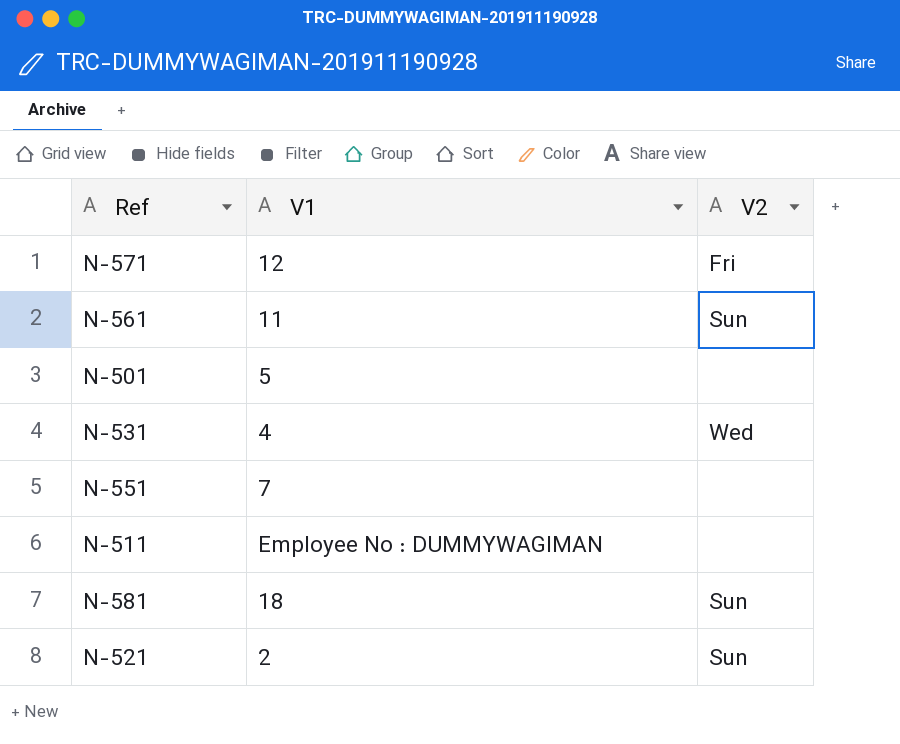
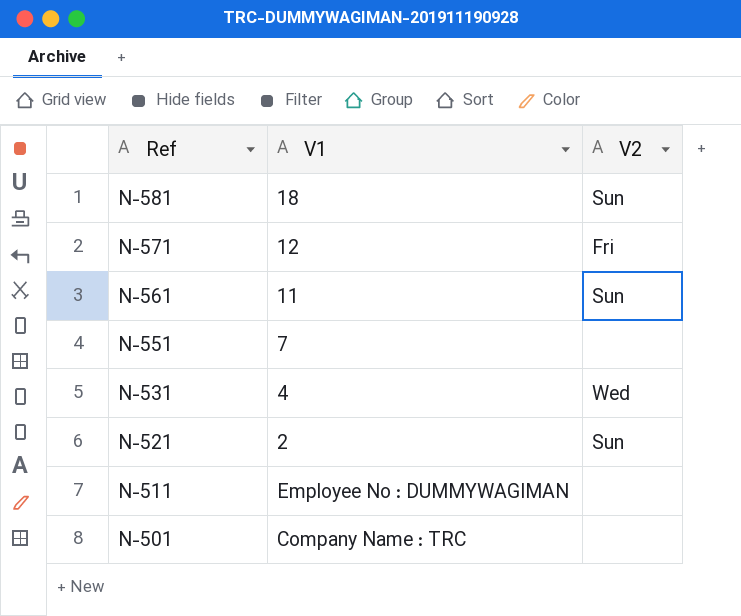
row order: none -> Ref descending
N-501 | V1: 5 -> Company Name : TRC

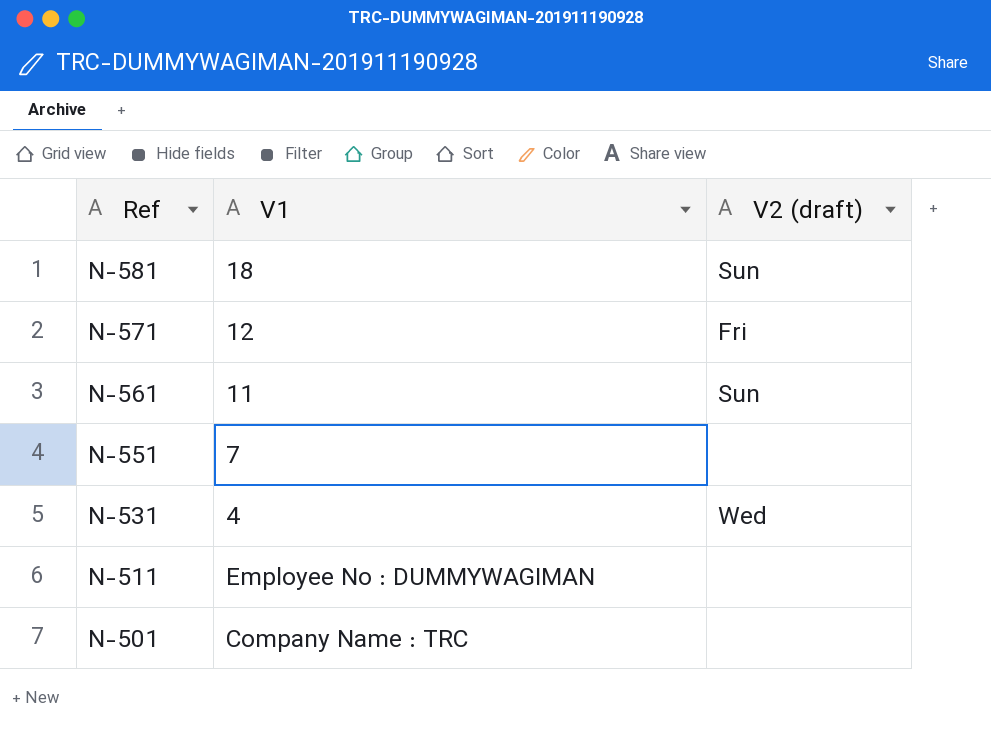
column name: V2 -> V2 (draft)
row N-521: 2 | Sun -> none

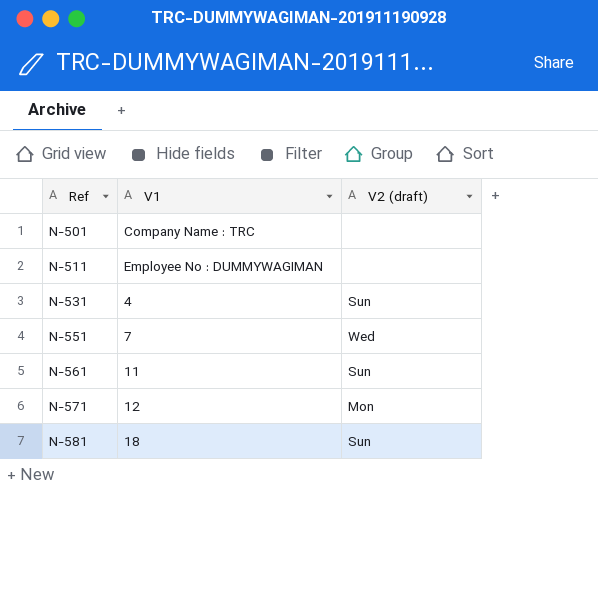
row order: Ref descending -> Ref ascending
N-531 | V2 (draft): Wed -> Sun
N-551 | V2 (draft): none -> Wed
N-571 | V2 (draft): Fri -> Mon

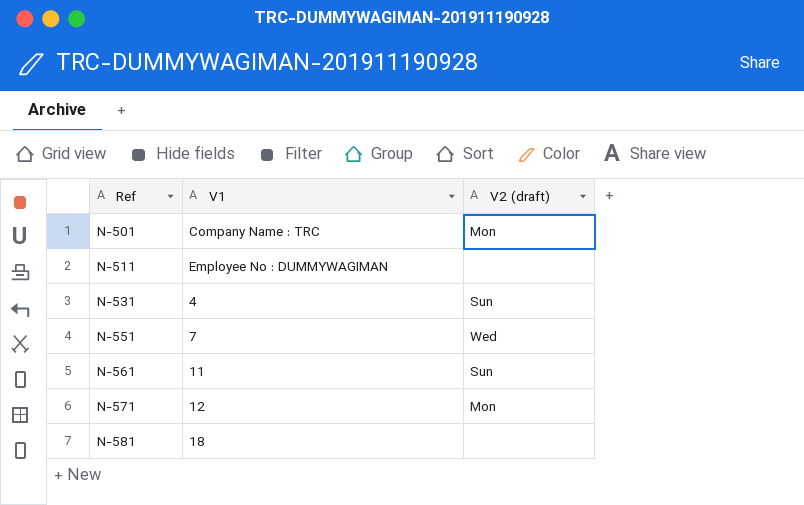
N-501 | V2 (draft): none -> Mon
N-581 | V2 (draft): Sun -> none

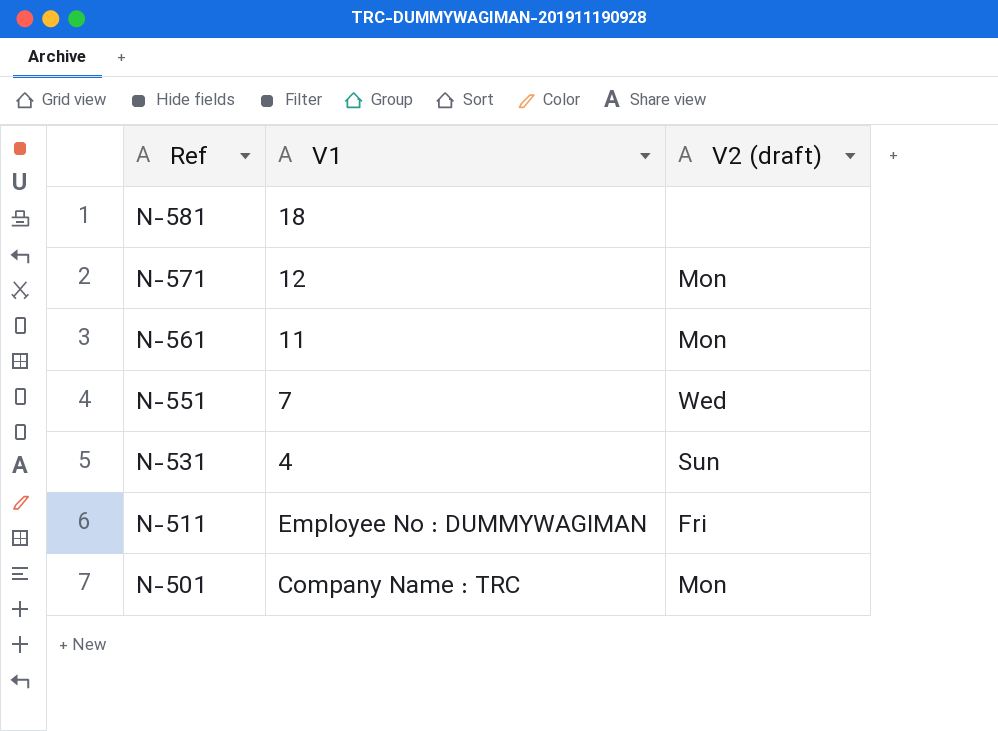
row order: Ref ascending -> Ref descending
N-561 | V2 (draft): Sun -> Mon
N-511 | V2 (draft): none -> Fri

